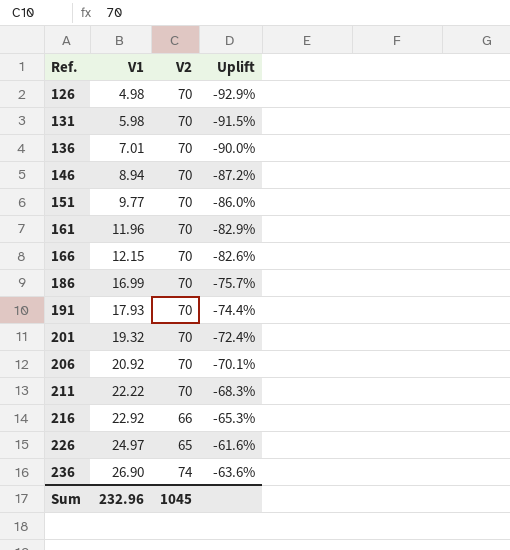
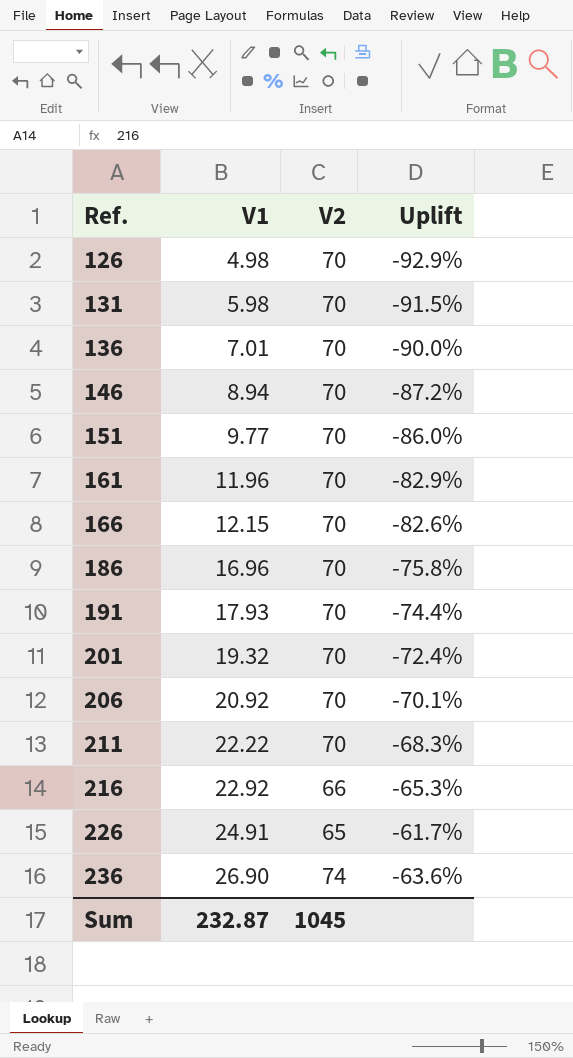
186 | V1: 16.99 -> 16.96
186 | Uplift: -75.7% -> -75.8%
226 | V1: 24.97 -> 24.91
226 | Uplift: -61.6% -> -61.7%
Sum | V1: 232.96 -> 232.87

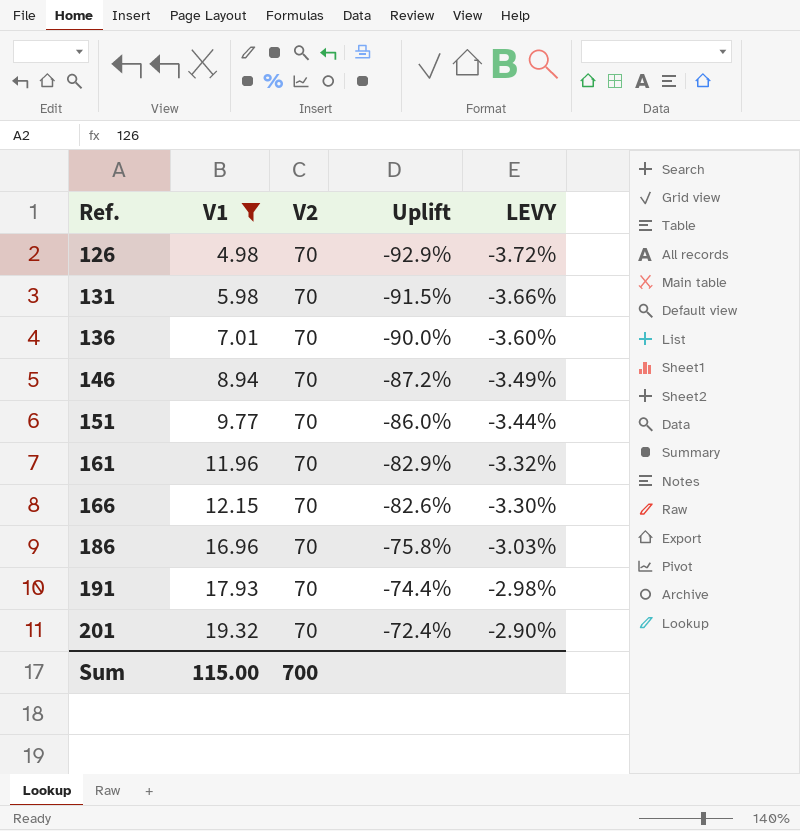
filter: none -> V1 <= 19.32
column LEVY | formula: none -> [Uplift] * 0.04
Sum | V1: 232.87 -> 115.00
Sum | V2: 1045 -> 700

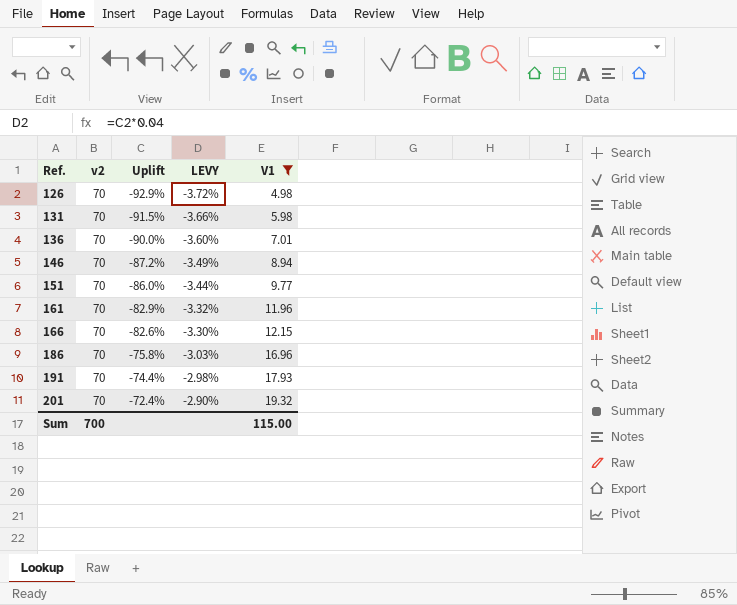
column name: V2 -> v2
column V1 | position: 2 -> 5

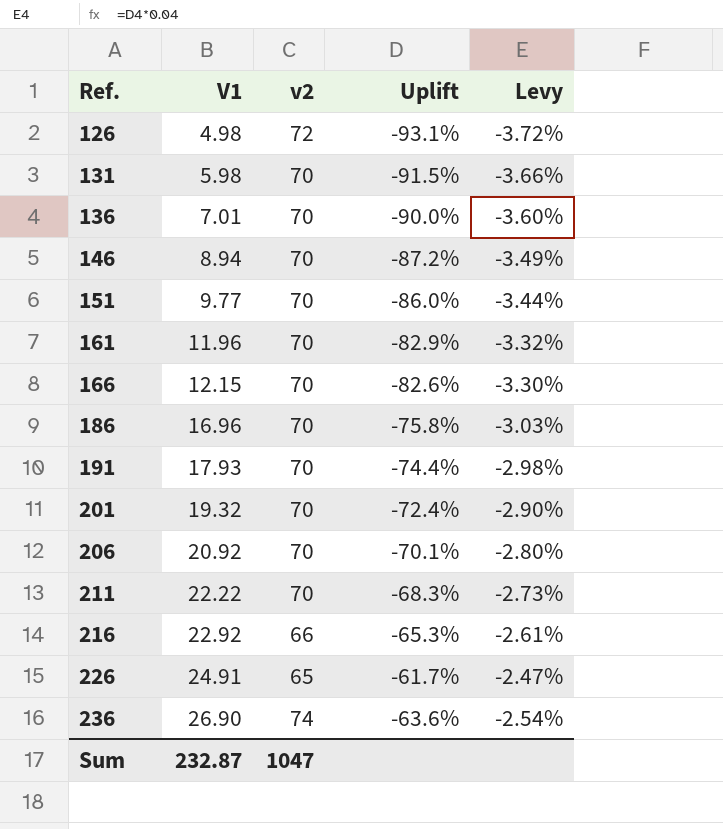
filter: V1 <= 19.32 -> none
column V1 | position: 5 -> 2
column name: LEVY -> Levy
126 | v2: 70 -> 72
126 | Uplift: -92.9% -> -93.1%
Sum | V1: 115.00 -> 232.87
Sum | v2: 700 -> 1047

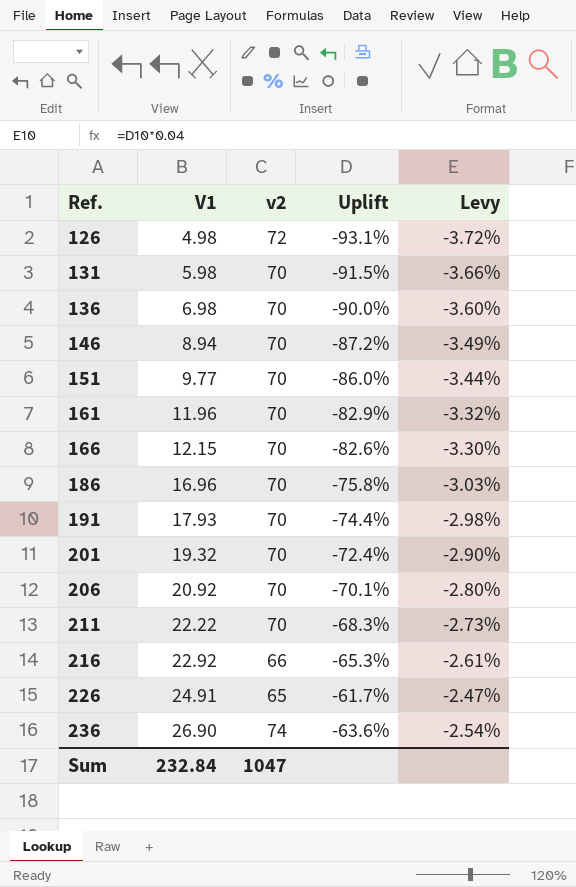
136 | V1: 7.01 -> 6.98
Sum | V1: 232.87 -> 232.84

